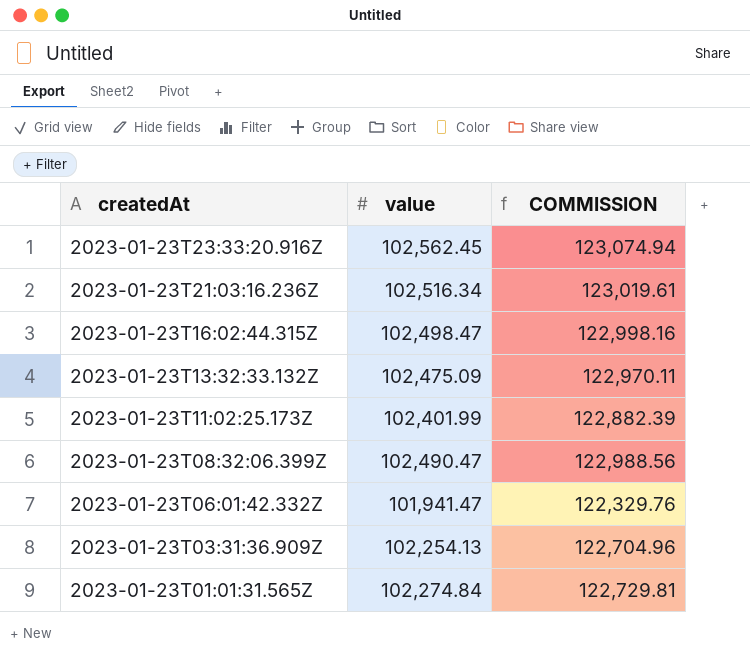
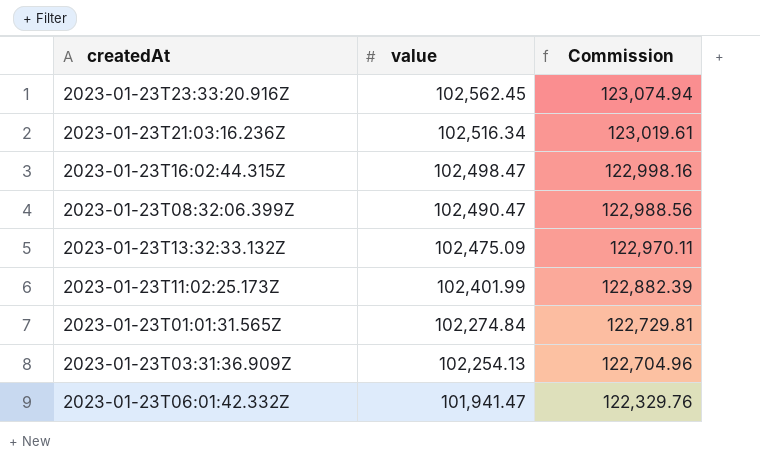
row order: createdAt descending -> value descending
column name: COMMISSION -> Commission

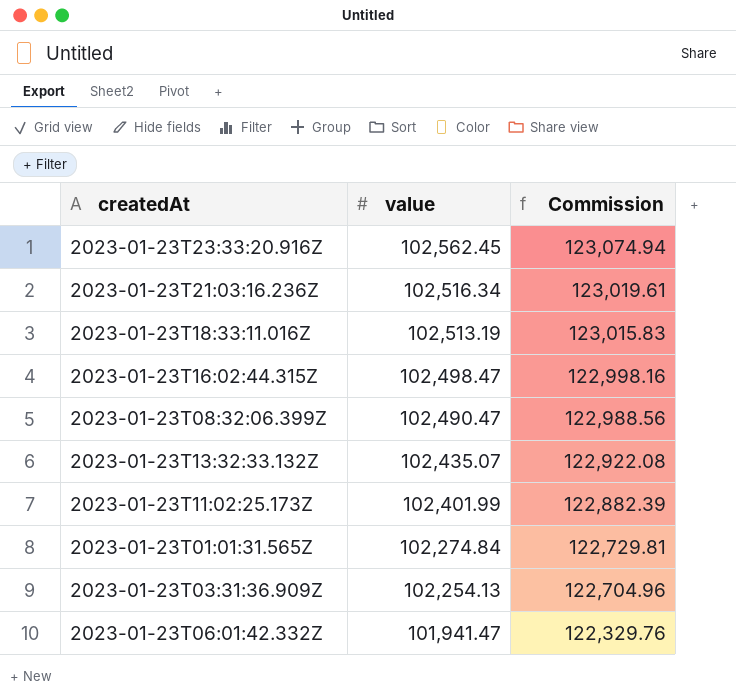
row 2023-01-23T18:33:11.016Z: none -> 102,513.19 | 123,015.83
2023-01-23T13:32:33.132Z | value: 102,475.09 -> 102,435.07
2023-01-23T13:32:33.132Z | Commission: 122,970.11 -> 122,922.08

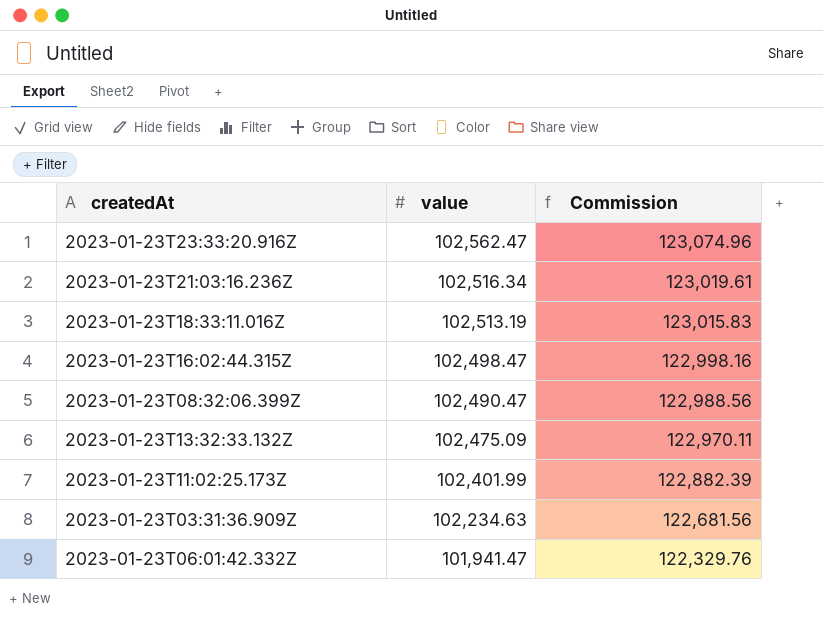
row 2023-01-23T01:01:31.565Z: 102,274.84 | 122,729.81 -> none
2023-01-23T23:33:20.916Z | value: 102,562.45 -> 102,562.47
2023-01-23T23:33:20.916Z | Commission: 123,074.94 -> 123,074.96
2023-01-23T13:32:33.132Z | value: 102,435.07 -> 102,475.09
2023-01-23T13:32:33.132Z | Commission: 122,922.08 -> 122,970.11
2023-01-23T03:31:36.909Z | value: 102,254.13 -> 102,234.63
2023-01-23T03:31:36.909Z | Commission: 122,704.96 -> 122,681.56

